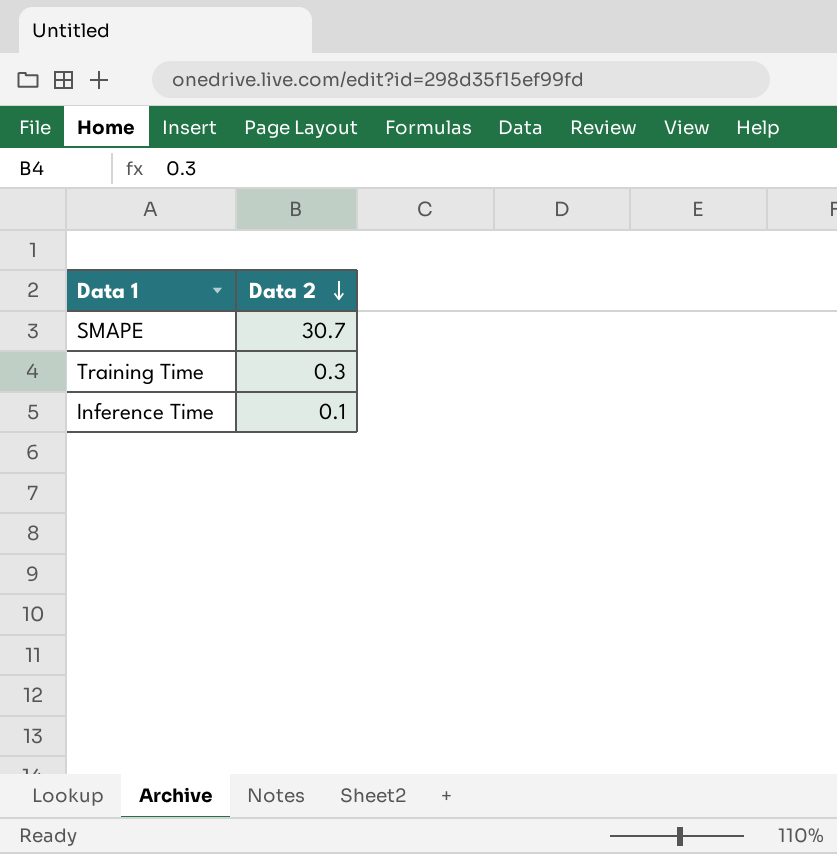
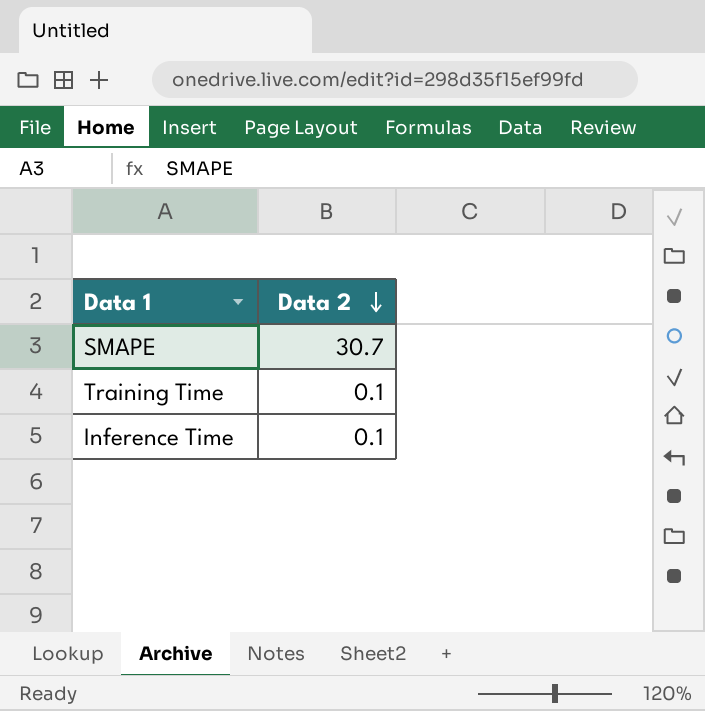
Training Time | Data 2: 0.3 -> 0.1

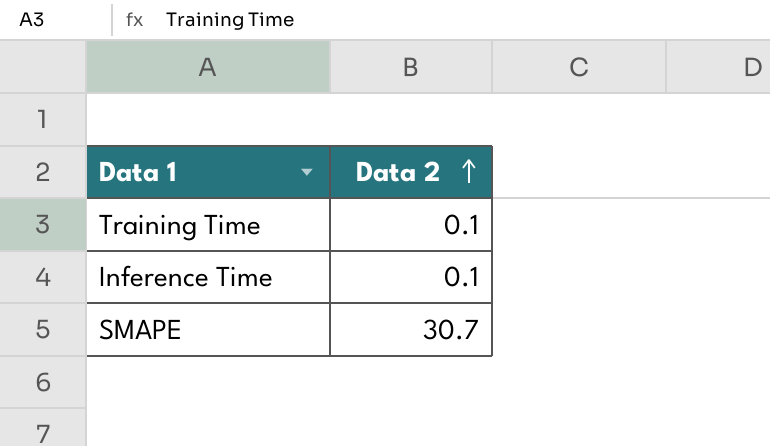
row order: Data 2 descending -> Data 2 ascending

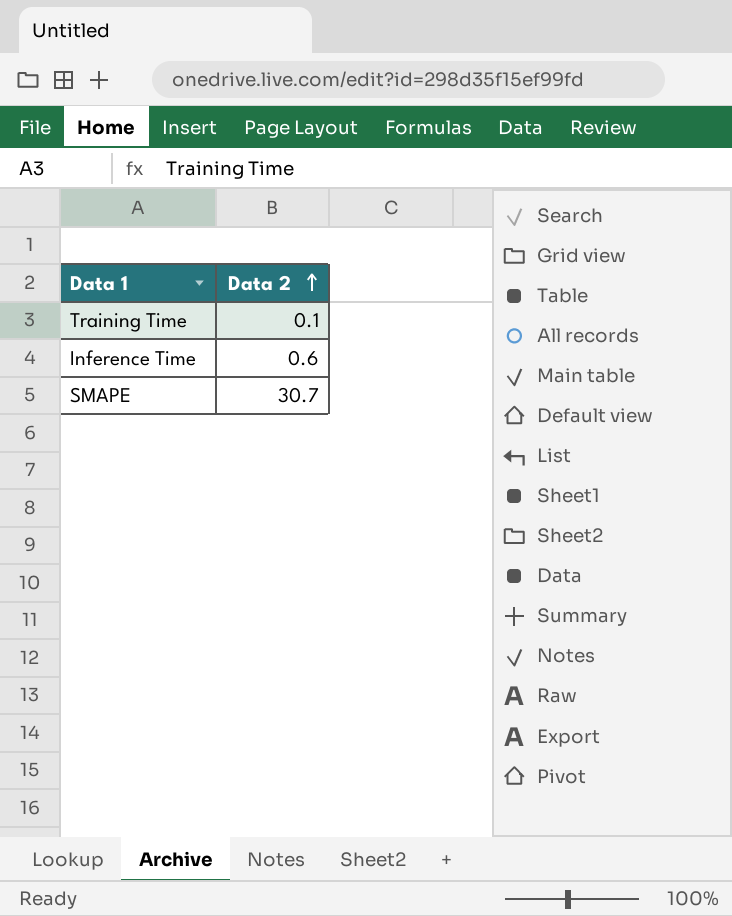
Inference Time | Data 2: 0.1 -> 0.6

